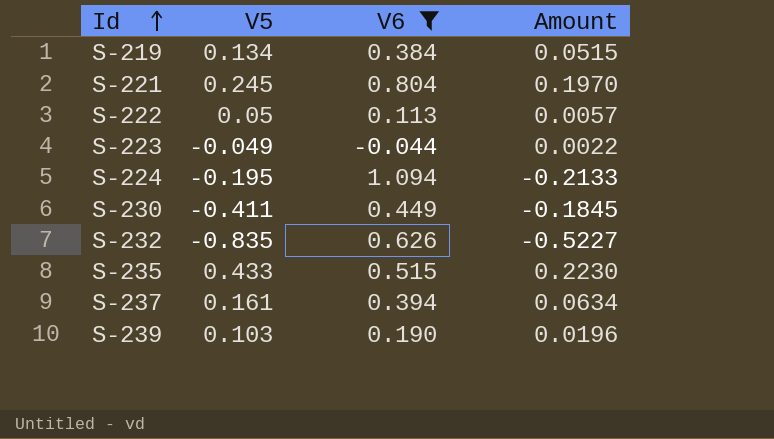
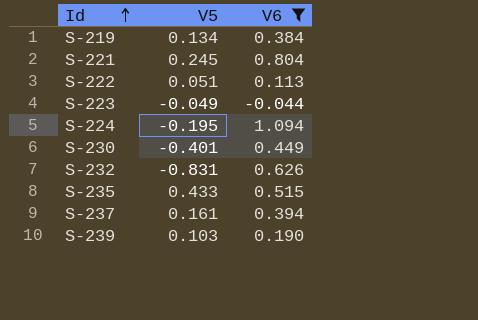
column Amount | formula: [V5] * [V6] -> none
S-222 | V5: 0.05 -> 0.051
S-230 | V5: -0.411 -> -0.401
S-232 | V5: -0.835 -> -0.831

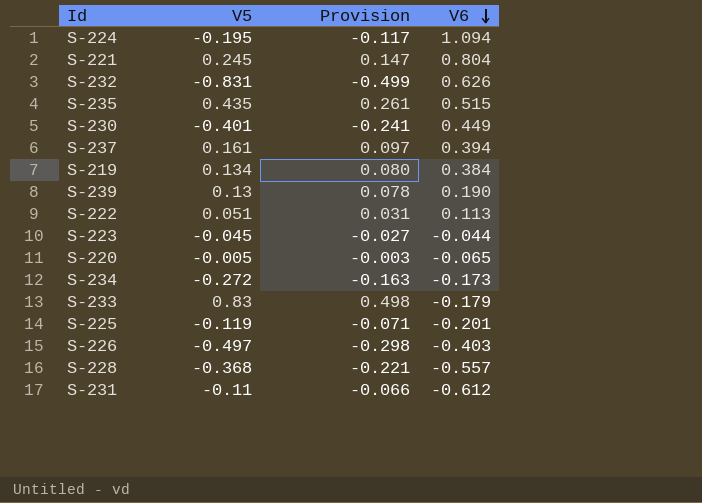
filter: V6 >= -0.044 -> none
row order: Id ascending -> V6 descending
column Provision | formula: none -> [V5] * 0.6
S-235 | V5: 0.433 -> 0.435
S-239 | V5: 0.103 -> 0.13
S-223 | V5: -0.049 -> -0.045

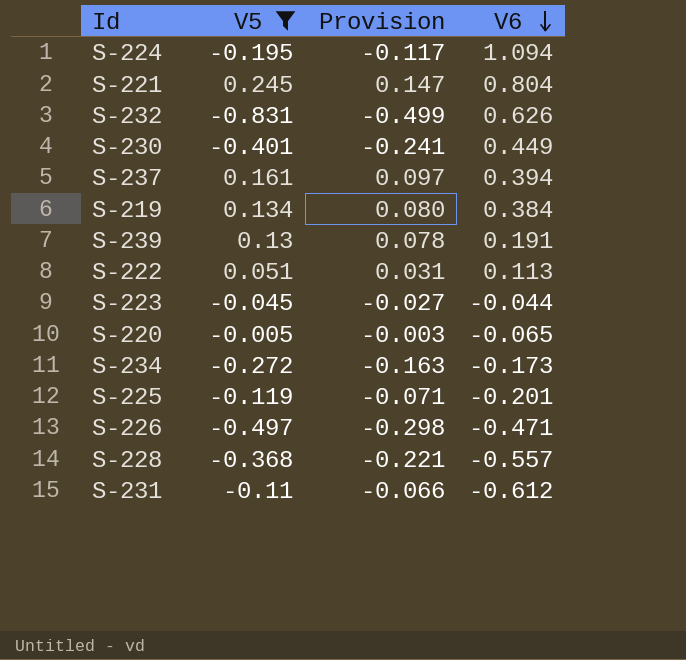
filter: none -> V5 <= 0.245
S-239 | V6: 0.190 -> 0.191
S-226 | V6: -0.403 -> -0.471

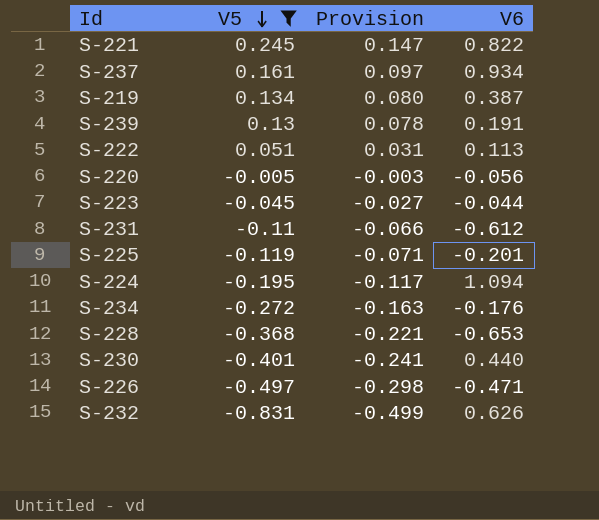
row order: V6 descending -> V5 descending
S-221 | V6: 0.804 -> 0.822
S-237 | V6: 0.394 -> 0.934
S-219 | V6: 0.384 -> 0.387
S-220 | V6: -0.065 -> -0.056
S-234 | V6: -0.173 -> -0.176
S-228 | V6: -0.557 -> -0.653
S-230 | V6: 0.449 -> 0.440

